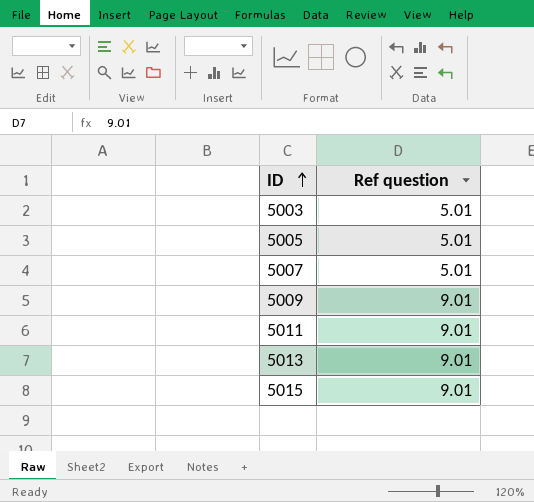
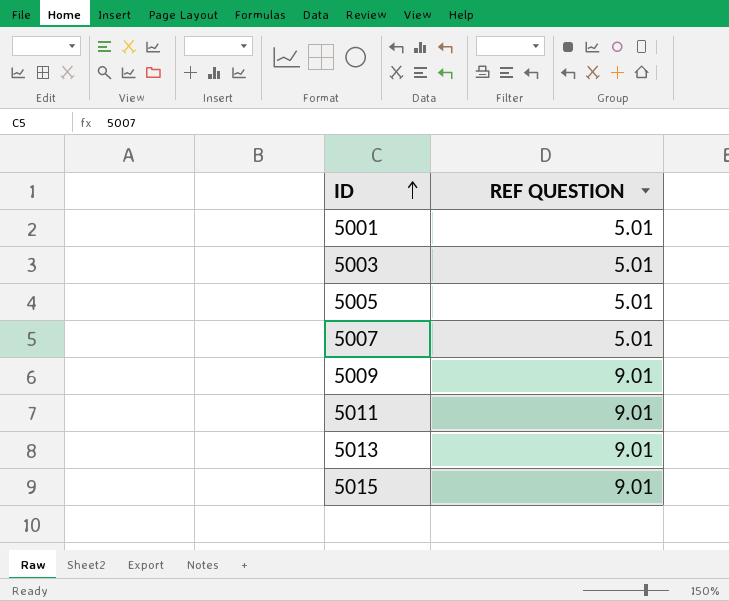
column name: Ref question -> REF QUESTION
row 5001: none -> 5.01

